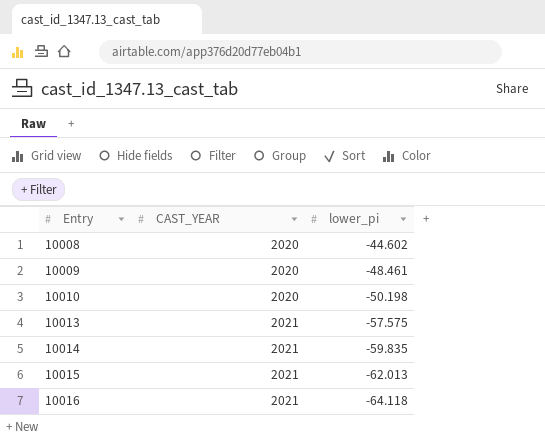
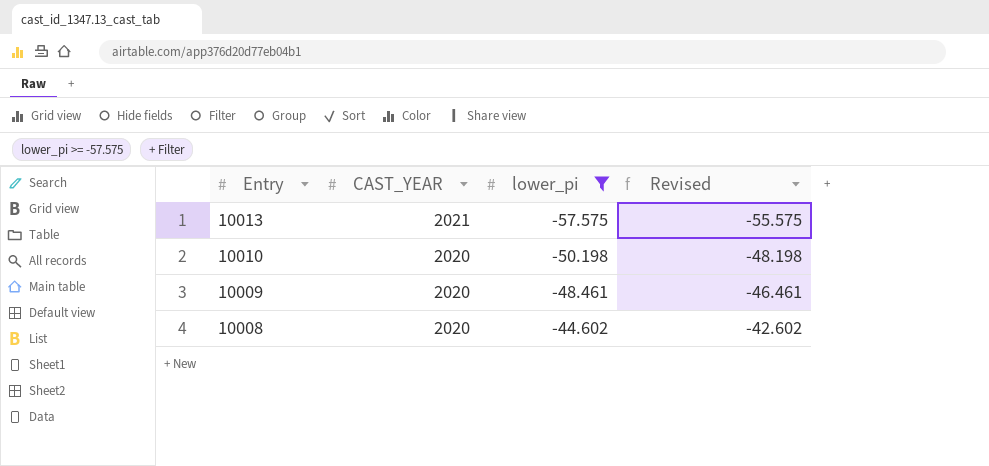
filter: none -> lower_pi >= -57.575
row order: Entry ascending -> Entry descending
column Revised | formula: none -> [lower_pi] + 2

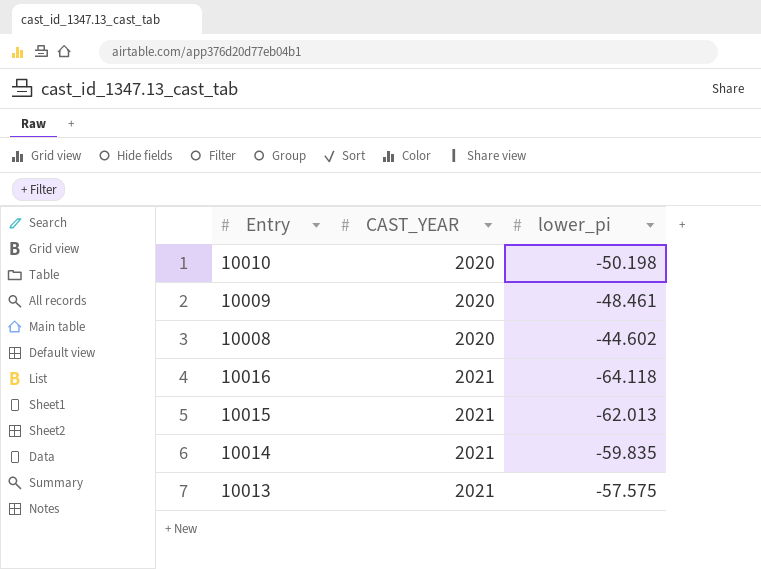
filter: lower_pi >= -57.575 -> none
row order: Entry descending -> CAST_YEAR ascending
column Revised | formula: [lower_pi] + 2 -> none

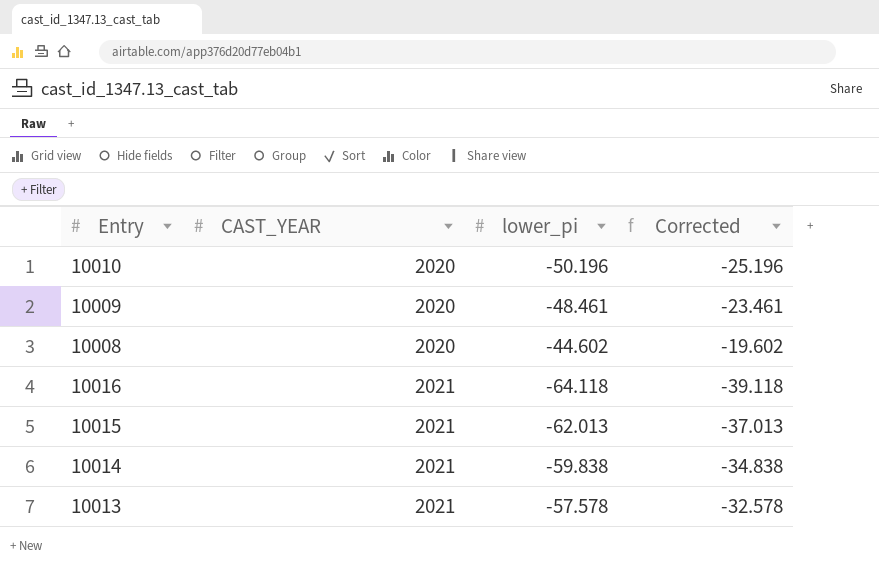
column Corrected | formula: none -> [lower_pi] + 25
10010 | lower_pi: -50.198 -> -50.196
10014 | lower_pi: -59.835 -> -59.838
10013 | lower_pi: -57.575 -> -57.578

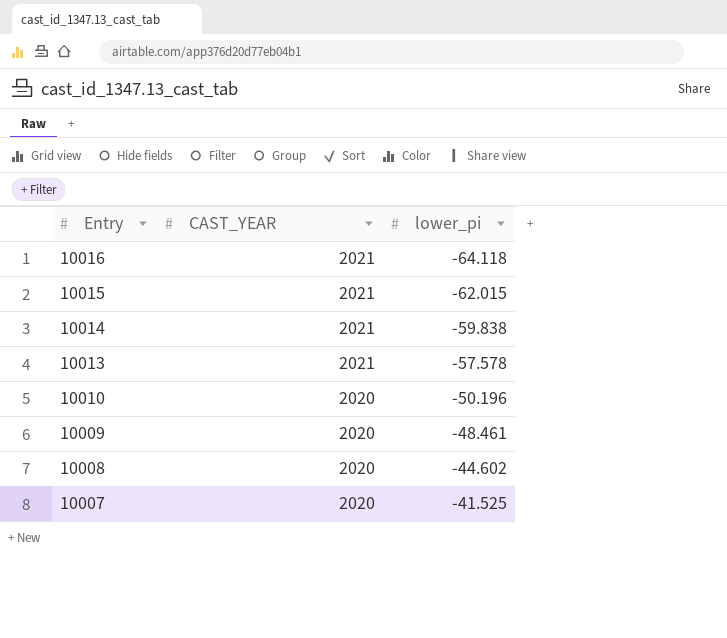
row order: CAST_YEAR ascending -> Entry descending
column Corrected | formula: [lower_pi] + 25 -> none
10015 | lower_pi: -62.013 -> -62.015
row 10007: none -> 2020 | -41.525

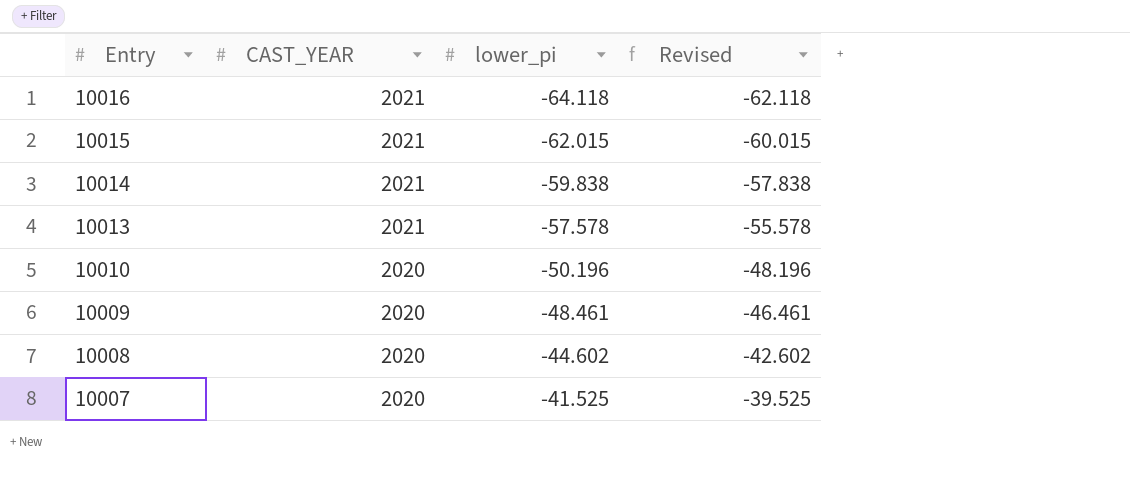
column Revised | formula: none -> [lower_pi] + 2

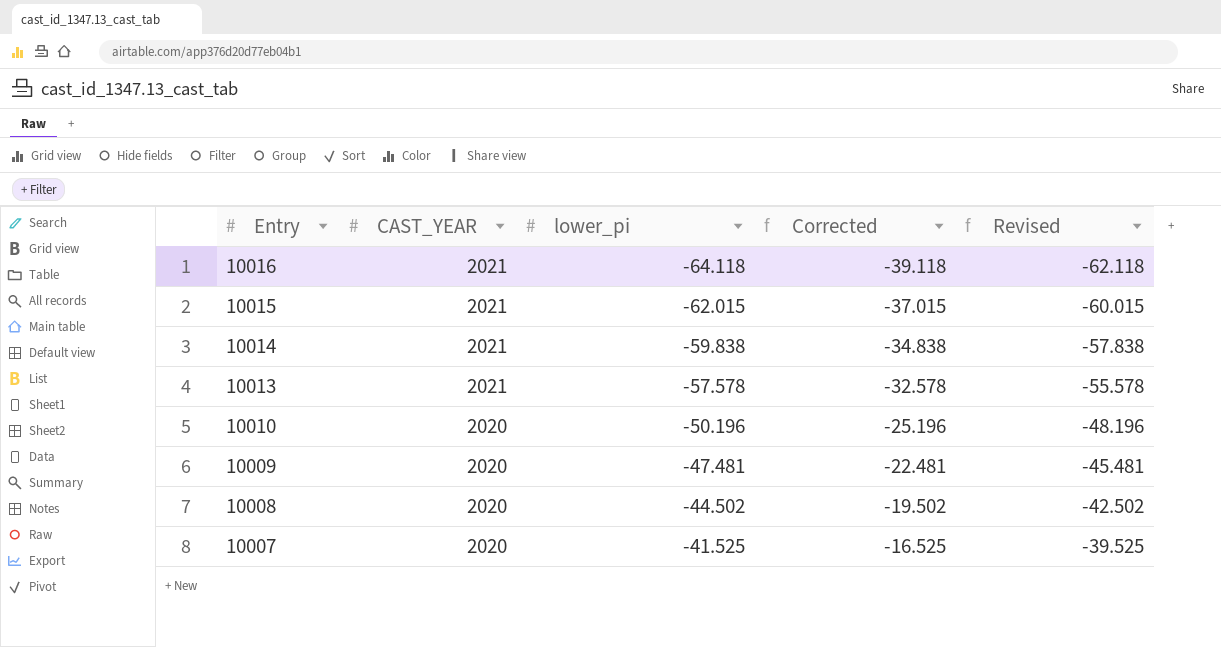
column Corrected | formula: none -> [lower_pi] + 25
10009 | lower_pi: -48.461 -> -47.481
10009 | Revised: -46.461 -> -45.481
10008 | lower_pi: -44.602 -> -44.502
10008 | Revised: -42.602 -> -42.502

